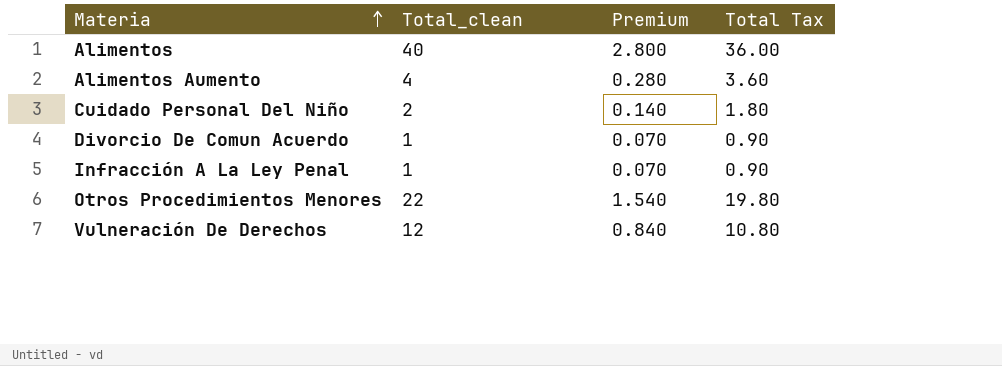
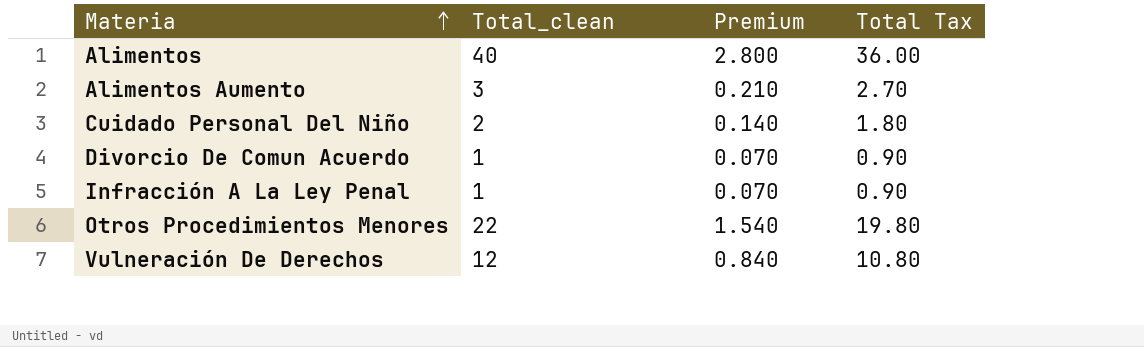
Alimentos Aumento | Total_clean: 4 -> 3
Alimentos Aumento | Premium: 0.280 -> 0.210
Alimentos Aumento | Total Tax: 3.60 -> 2.70

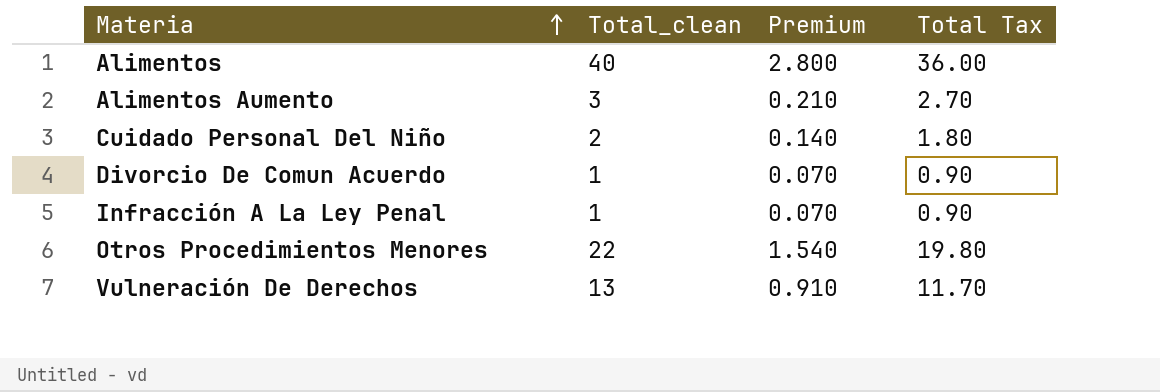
Vulneración De Derechos | Total_clean: 12 -> 13
Vulneración De Derechos | Premium: 0.840 -> 0.910
Vulneración De Derechos | Total Tax: 10.80 -> 11.70

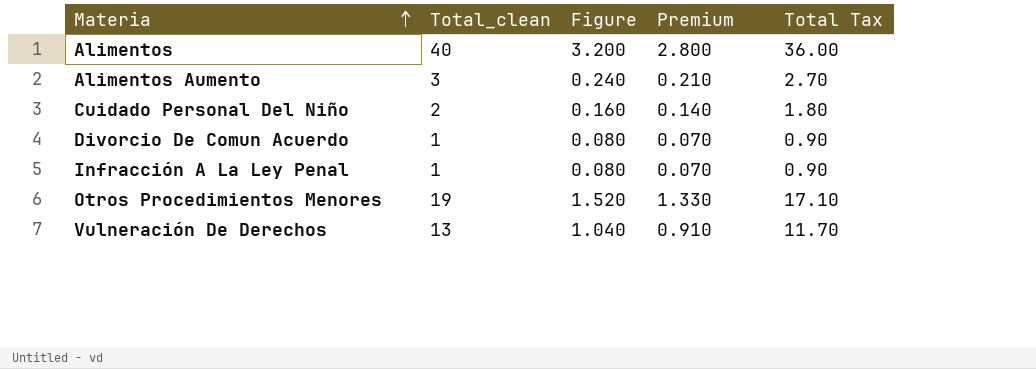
column Figure | formula: none -> [Total_clean] * 0.08
Otros Procedimientos Menores | Total_clean: 22 -> 19
Otros Procedimientos Menores | Premium: 1.540 -> 1.330
Otros Procedimientos Menores | Total Tax: 19.80 -> 17.10

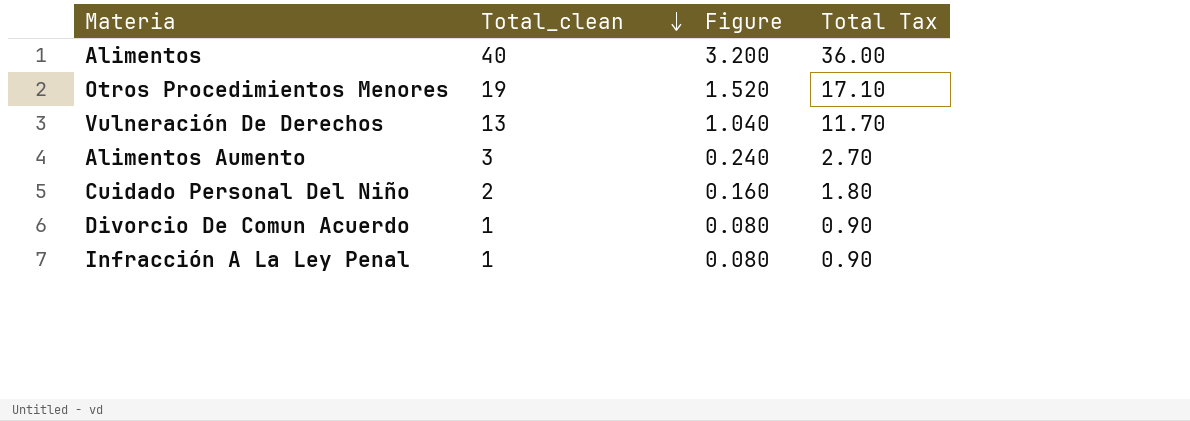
row order: Materia ascending -> Total_clean descending
column Premium | formula: [Total_clean] * 0.07 -> none

